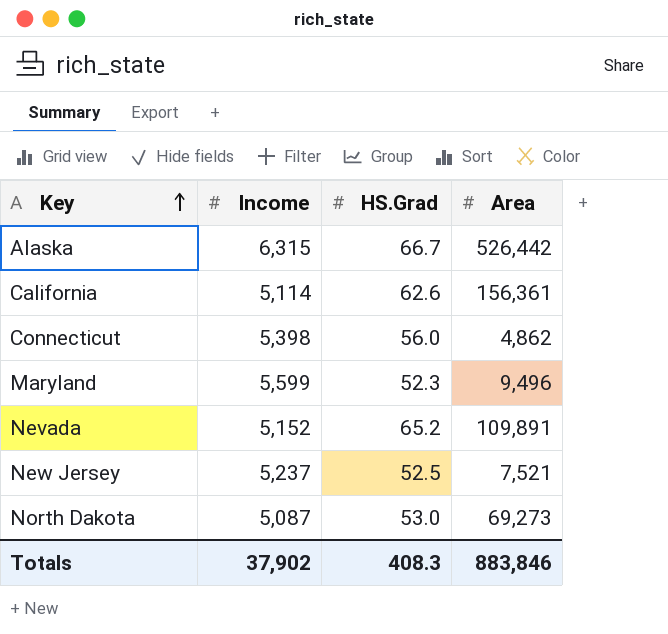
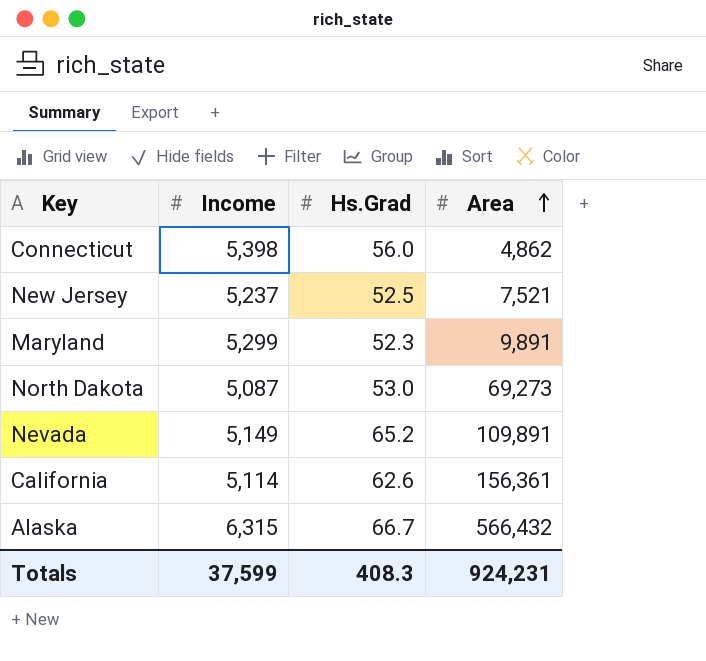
row order: Key ascending -> Area ascending
column name: HS.Grad -> Hs.Grad
Maryland | Income: 5,599 -> 5,299
Maryland | Area: 9,496 -> 9,891
Nevada | Income: 5,152 -> 5,149
Alaska | Area: 526,442 -> 566,432
Totals | Income: 37,902 -> 37,599
Totals | Area: 883,846 -> 924,231

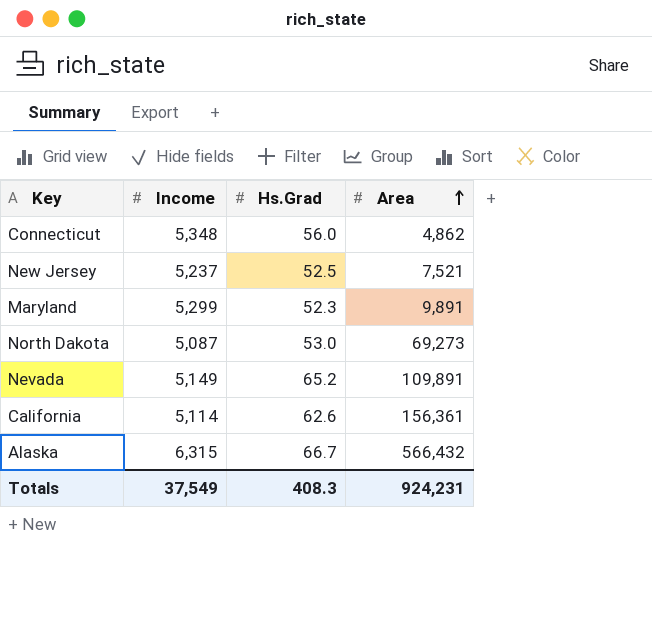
Connecticut | Income: 5,398 -> 5,348
Totals | Income: 37,599 -> 37,549

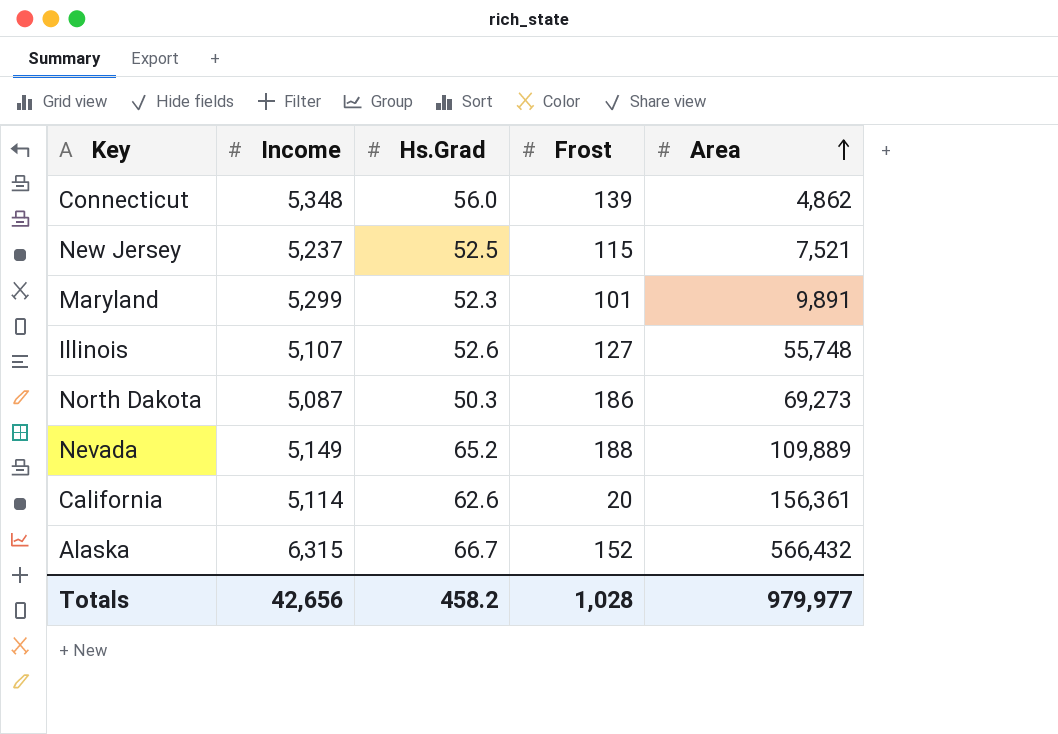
column Frost | position: none -> 4
row Illinois: none -> 5,107 | 52.6 | 127 | 55,748
North Dakota | Hs.Grad: 53.0 -> 50.3
Nevada | Area: 109,891 -> 109,889
Totals | Income: 37,549 -> 42,656
Totals | Hs.Grad: 408.3 -> 458.2
Totals | Area: 924,231 -> 979,977

